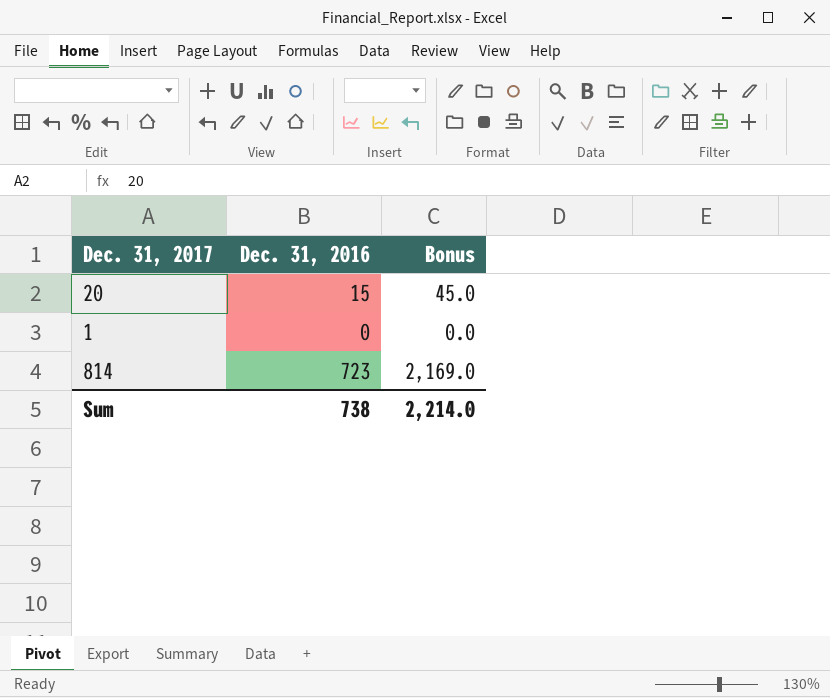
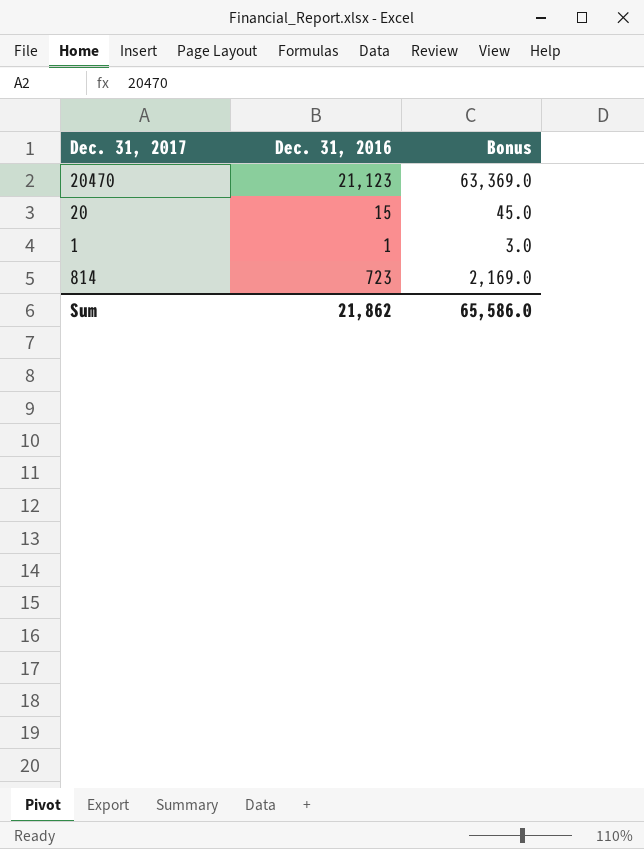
row 20470: none -> 21,123 | 63,369.0
1 | Dec. 31, 2016: 0 -> 1
1 | Bonus: 0.0 -> 3.0
Sum | Dec. 31, 2016: 738 -> 21,862
Sum | Bonus: 2,214.0 -> 65,586.0

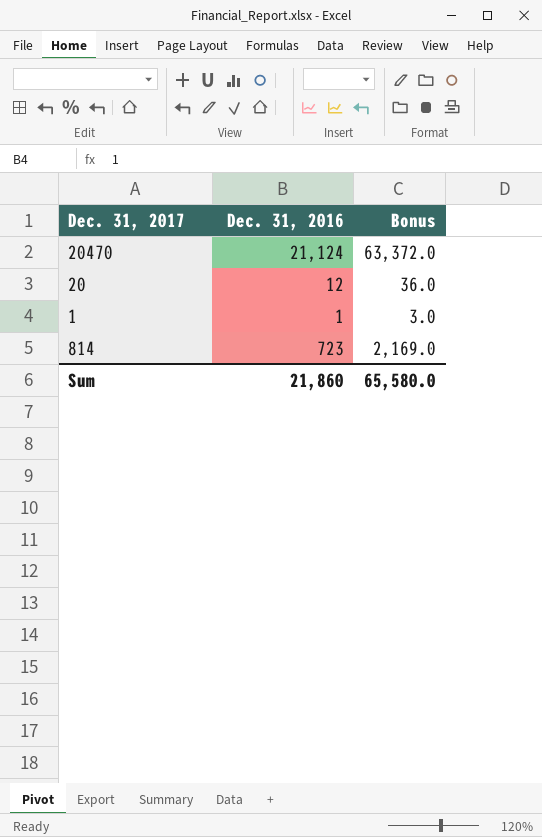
20470 | Dec. 31, 2016: 21,123 -> 21,124
20470 | Bonus: 63,369.0 -> 63,372.0
20 | Dec. 31, 2016: 15 -> 12
20 | Bonus: 45.0 -> 36.0
Sum | Dec. 31, 2016: 21,862 -> 21,860
Sum | Bonus: 65,586.0 -> 65,580.0

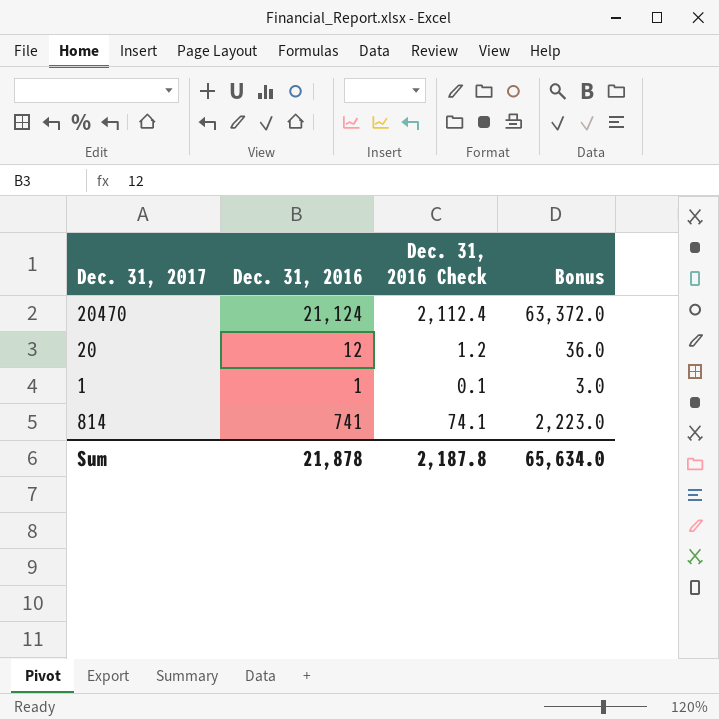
column Dec. 31, 2016 Check | formula: none -> [Dec. 31, 2016] * 0.1
814 | Dec. 31, 2016: 723 -> 741
814 | Bonus: 2,169.0 -> 2,223.0
Sum | Dec. 31, 2016: 21,860 -> 21,878
Sum | Bonus: 65,580.0 -> 65,634.0

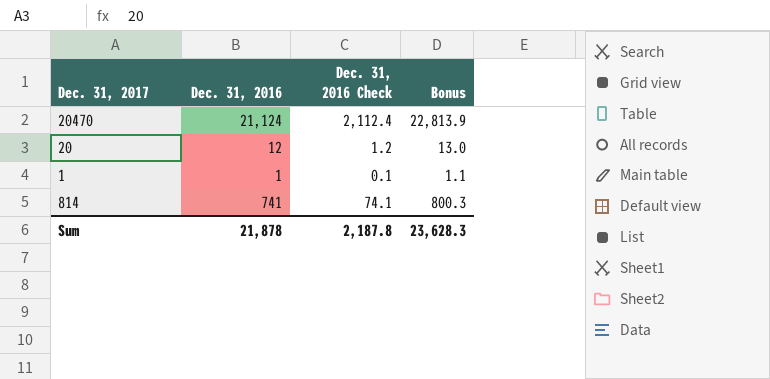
column Bonus | formula: [Dec. 31, 2016] * 3 -> [Dec. 31, 2016] * 1.08
Sum | Bonus: 65,634.0 -> 23,628.3

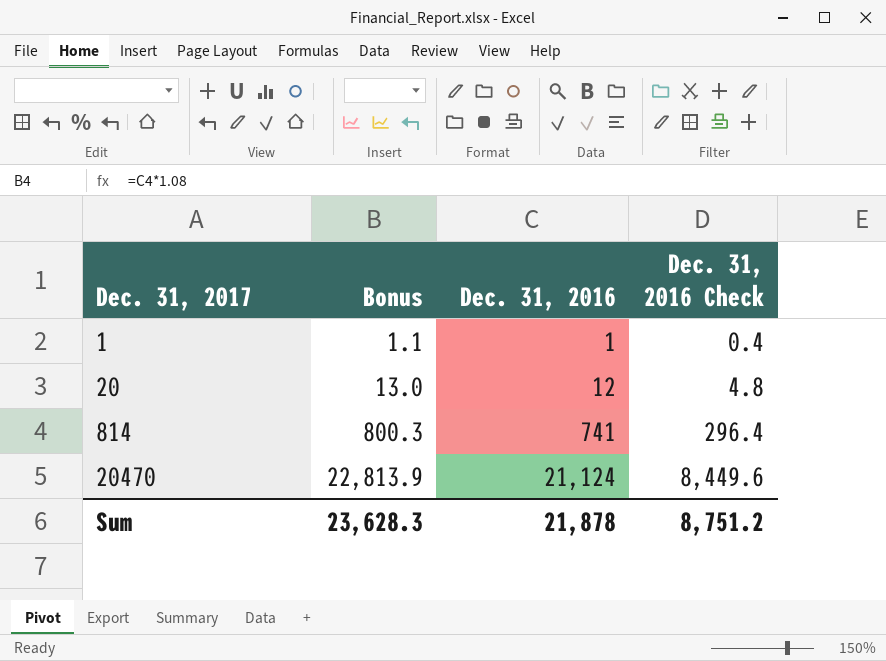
row order: none -> Dec. 31, 2017 ascending
column Bonus | position: 4 -> 2
column Dec. 31, 2016 Check | formula: [Dec. 31, 2016] * 0.1 -> [Dec. 31, 2016] * 0.4
Sum | Dec. 31, 2016 Check: 2,187.8 -> 8,751.2

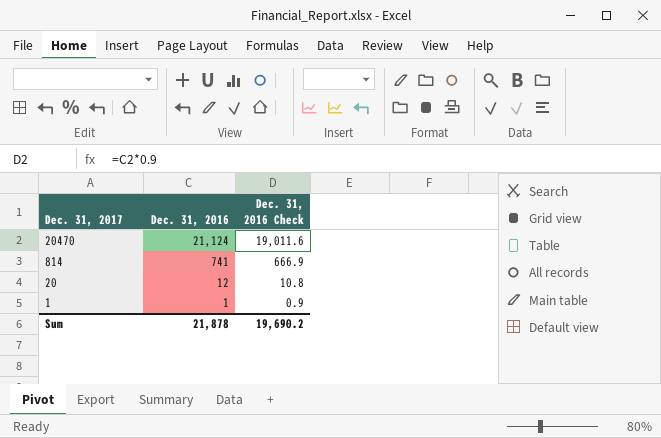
row order: Dec. 31, 2017 ascending -> Dec. 31, 2017 descending
column Bonus | formula: [Dec. 31, 2016] * 1.08 -> none
column Dec. 31, 2016 Check | formula: [Dec. 31, 2016] * 0.4 -> [Dec. 31, 2016] * 0.9
Sum | Dec. 31, 2016 Check: 8,751.2 -> 19,690.2

